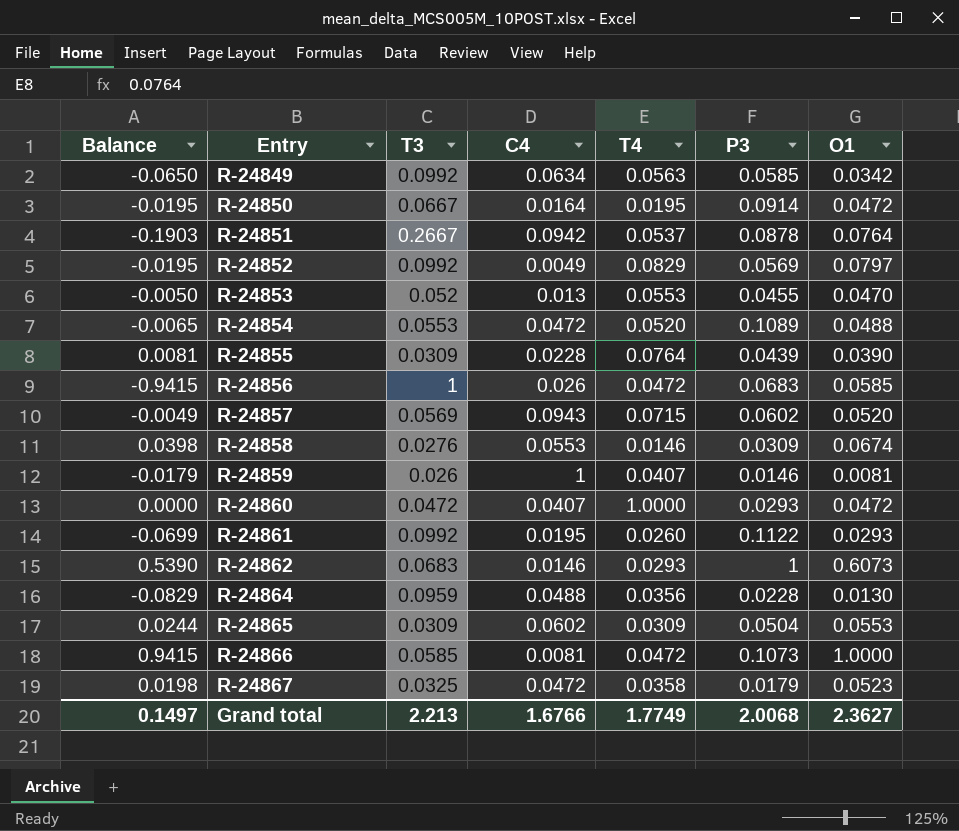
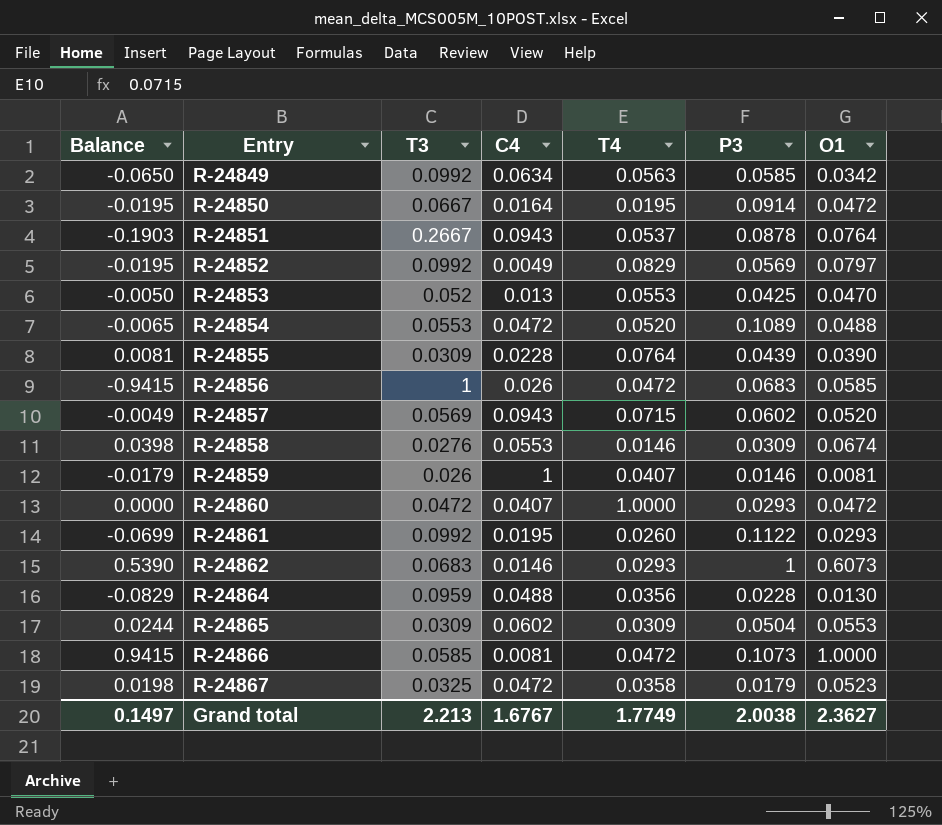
R-24851 | C4: 0.0942 -> 0.0943
R-24853 | P3: 0.0455 -> 0.0425
Grand total | C4: 1.6766 -> 1.6767
Grand total | P3: 2.0068 -> 2.0038

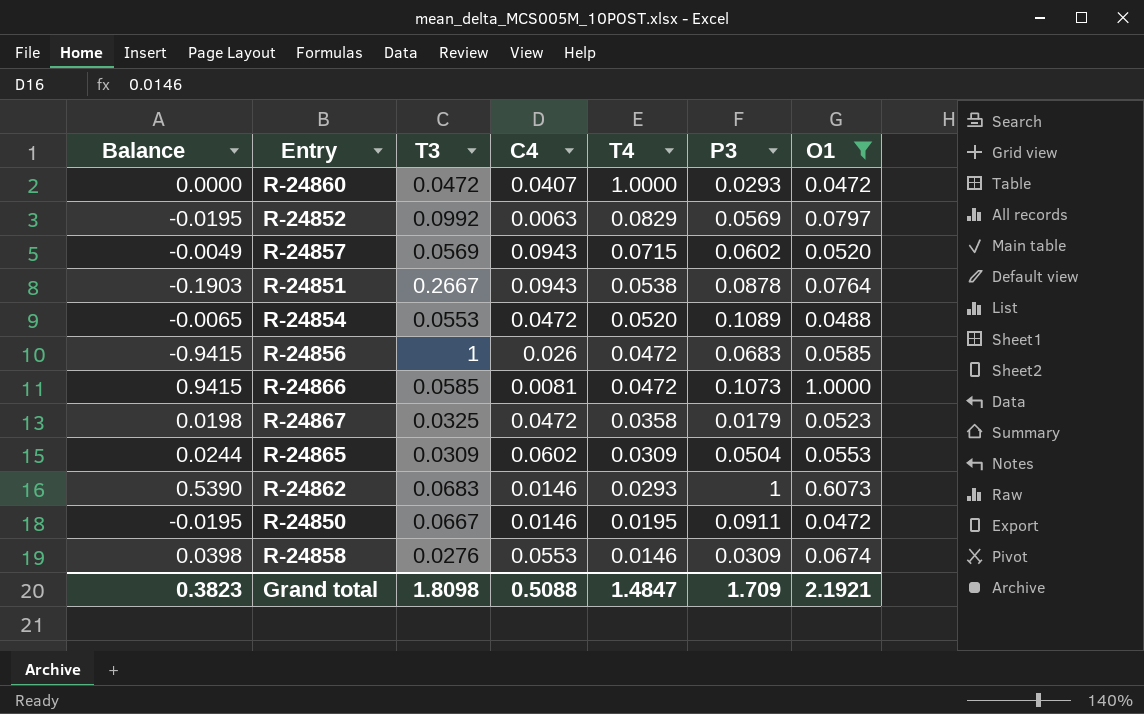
filter: none -> O1 >= 0.0472
row order: Entry ascending -> T4 descending
R-24852 | C4: 0.0049 -> 0.0063
R-24851 | T4: 0.0537 -> 0.0538
R-24850 | C4: 0.0164 -> 0.0146
R-24850 | P3: 0.0914 -> 0.0911
Grand total | Balance: 0.1497 -> 0.3823
Grand total | T3: 2.213 -> 1.8098
Grand total | C4: 1.6767 -> 0.5088
Grand total | T4: 1.7749 -> 1.4847
Grand total | P3: 2.0038 -> 1.709
Grand total | O1: 2.3627 -> 2.1921

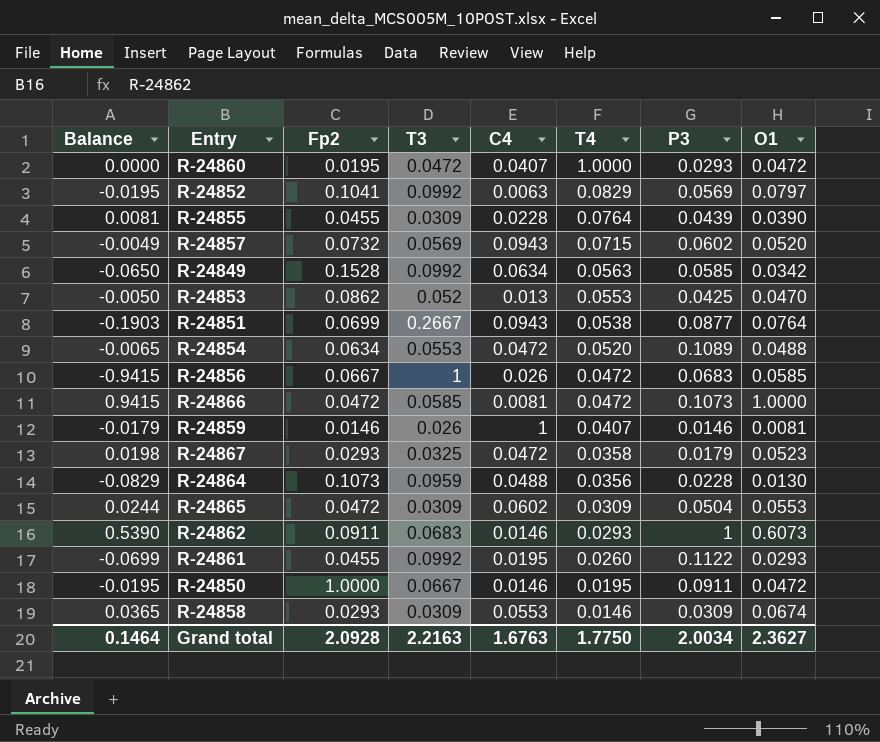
filter: O1 >= 0.0472 -> none
column Fp2 | position: none -> 3
R-24851 | P3: 0.0878 -> 0.0877
R-24858 | Balance: 0.0398 -> 0.0365
R-24858 | T3: 0.0276 -> 0.0309
Grand total | Balance: 0.3823 -> 0.1464
Grand total | T3: 1.8098 -> 2.2163
Grand total | C4: 0.5088 -> 1.6763
Grand total | T4: 1.4847 -> 1.7750
Grand total | P3: 1.709 -> 2.0034
Grand total | O1: 2.1921 -> 2.3627

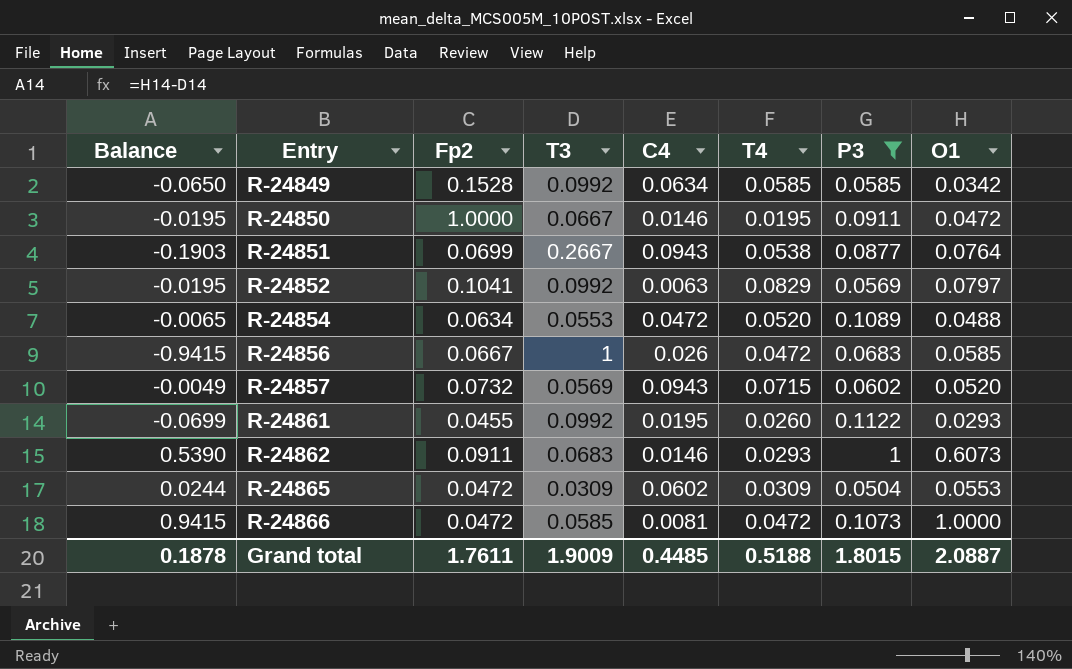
filter: none -> P3 >= 0.0504
row order: T4 descending -> Entry ascending
R-24849 | T4: 0.0563 -> 0.0585
Grand total | Balance: 0.1464 -> 0.1878
Grand total | Fp2: 2.0928 -> 1.7611
Grand total | T3: 2.2163 -> 1.9009
Grand total | C4: 1.6763 -> 0.4485
Grand total | T4: 1.7750 -> 0.5188
Grand total | P3: 2.0034 -> 1.8015
Grand total | O1: 2.3627 -> 2.0887

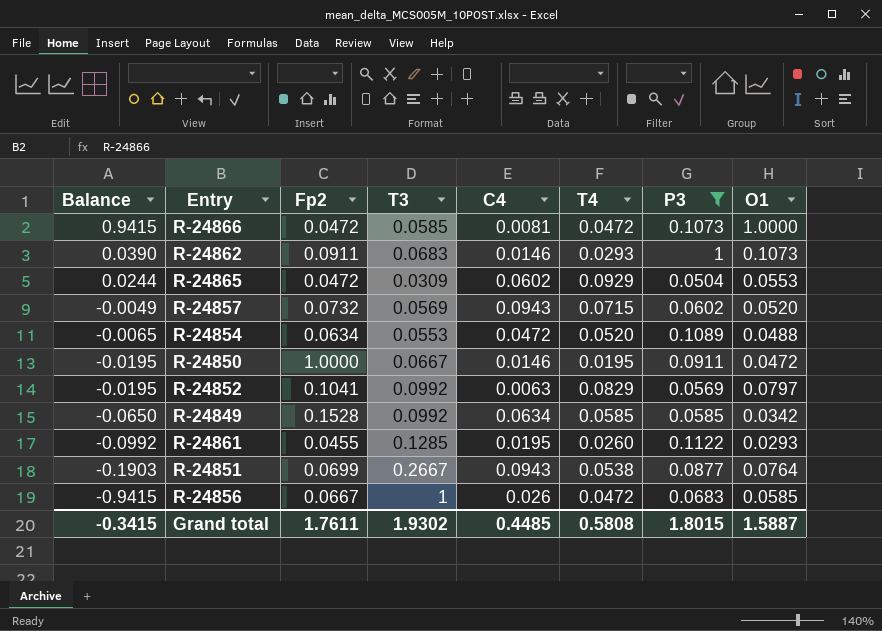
row order: Entry ascending -> Balance descending
R-24862 | Balance: 0.5390 -> 0.0390
R-24862 | O1: 0.6073 -> 0.1073
R-24865 | T4: 0.0309 -> 0.0929
R-24861 | Balance: -0.0699 -> -0.0992
R-24861 | T3: 0.0992 -> 0.1285
Grand total | Balance: 0.1878 -> -0.3415
Grand total | T3: 1.9009 -> 1.9302
Grand total | T4: 0.5188 -> 0.5808
Grand total | O1: 2.0887 -> 1.5887

